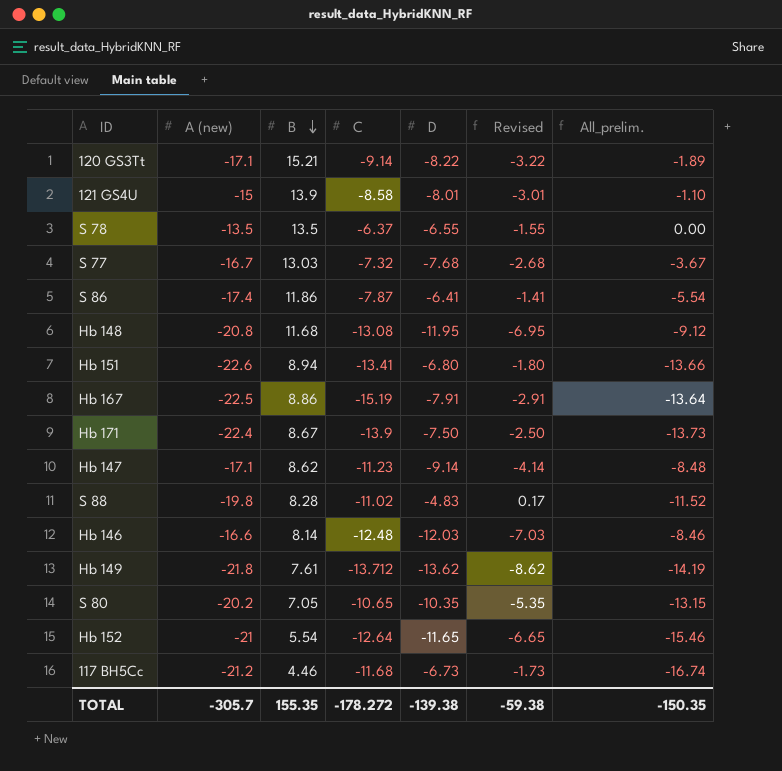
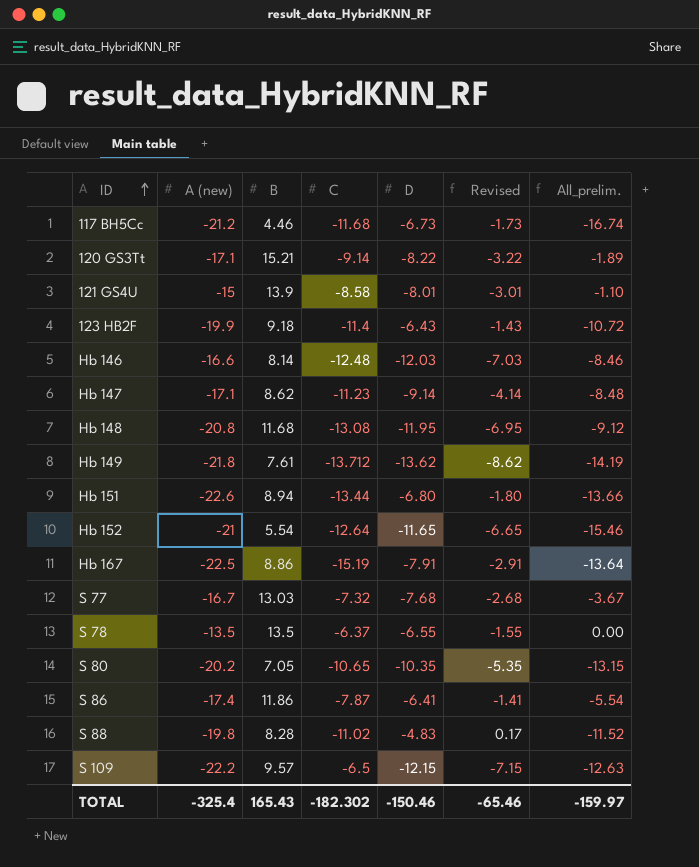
row order: B descending -> ID ascending
row Hb 171: -22.4 | 8.67 | -13.9 | -7.50 | -2.50 | -13.73 -> none
row 123 HB2F: none -> -19.9 | 9.18 | -11.4 | -6.43 | -1.43 | -10.72
Hb 151 | C: -13.41 -> -13.44
row S 109: none -> -22.2 | 9.57 | -6.5 | -12.15 | -7.15 | -12.63
TOTAL | A (new): -305.7 -> -325.4
TOTAL | B: 155.35 -> 165.43
TOTAL | C: -178.272 -> -182.302
TOTAL | D: -139.38 -> -150.46
TOTAL | Revised: -59.38 -> -65.46
TOTAL | All_prelim.: -150.35 -> -159.97

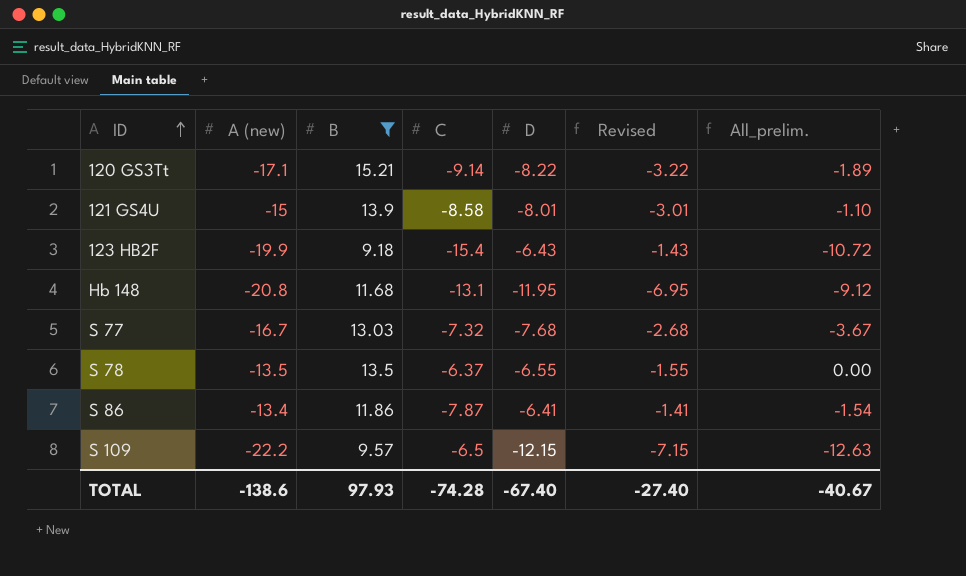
filter: none -> B >= 9.18
123 HB2F | C: -11.4 -> -15.4
Hb 148 | C: -13.08 -> -13.1
S 86 | A (new): -17.4 -> -13.4
S 86 | All_prelim.: -5.54 -> -1.54
TOTAL | A (new): -325.4 -> -138.6
TOTAL | B: 165.43 -> 97.93
TOTAL | C: -182.302 -> -74.28
TOTAL | D: -150.46 -> -67.40
TOTAL | Revised: -65.46 -> -27.40
TOTAL | All_prelim.: -159.97 -> -40.67

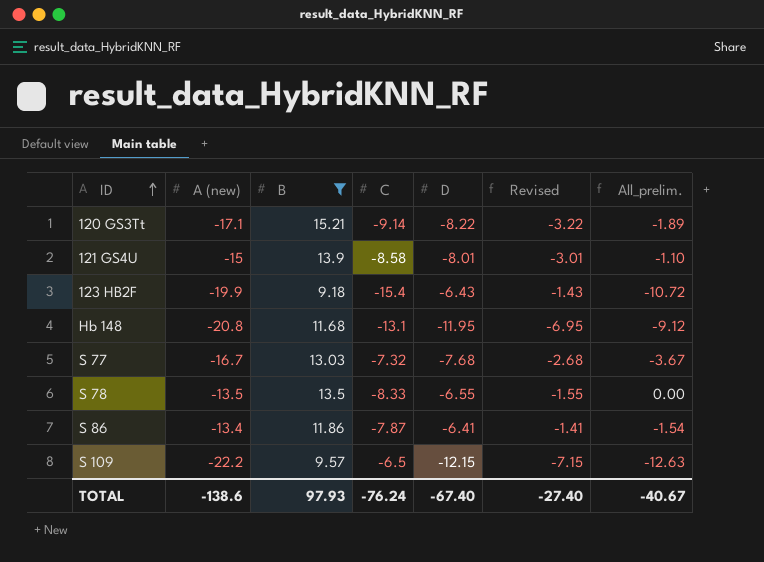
S 78 | C: -6.37 -> -8.33
TOTAL | C: -74.28 -> -76.24

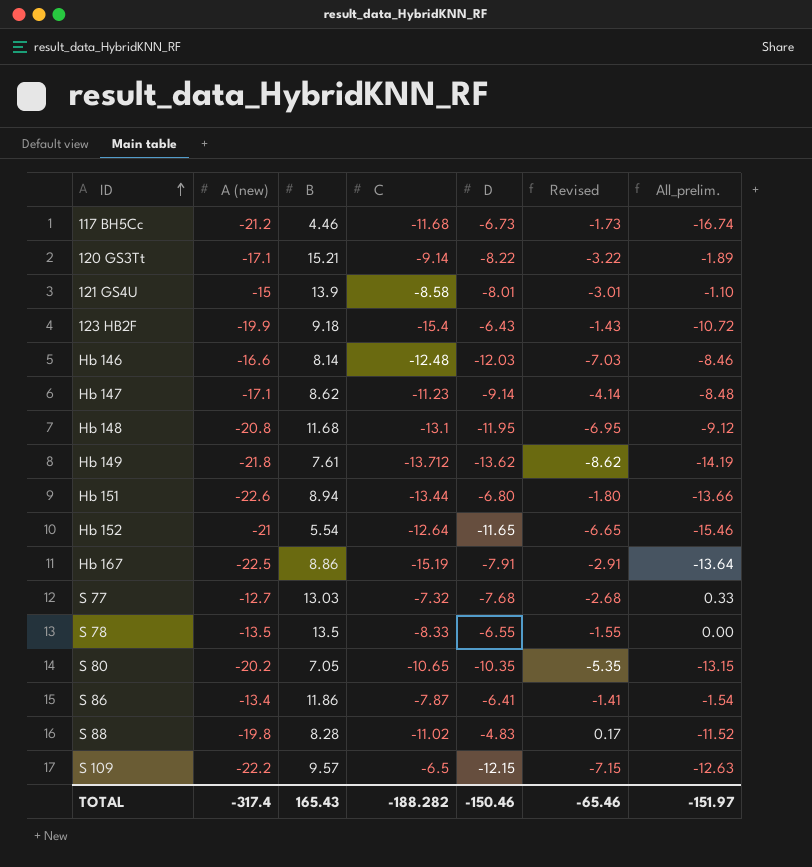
filter: B >= 9.18 -> none
S 77 | A (new): -16.7 -> -12.7
S 77 | All_prelim.: -3.67 -> 0.33
TOTAL | A (new): -138.6 -> -317.4
TOTAL | B: 97.93 -> 165.43
TOTAL | C: -76.24 -> -188.282
TOTAL | D: -67.40 -> -150.46
TOTAL | Revised: -27.40 -> -65.46
TOTAL | All_prelim.: -40.67 -> -151.97

